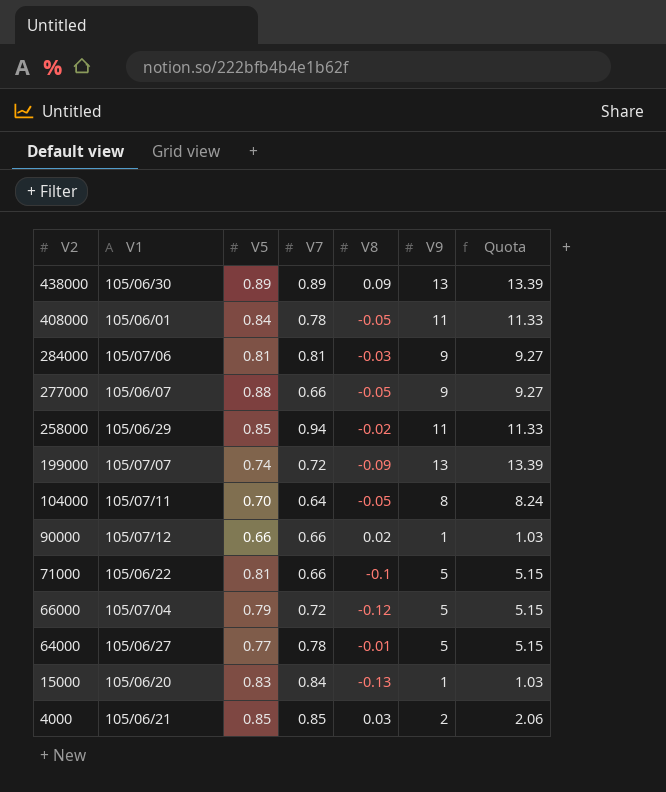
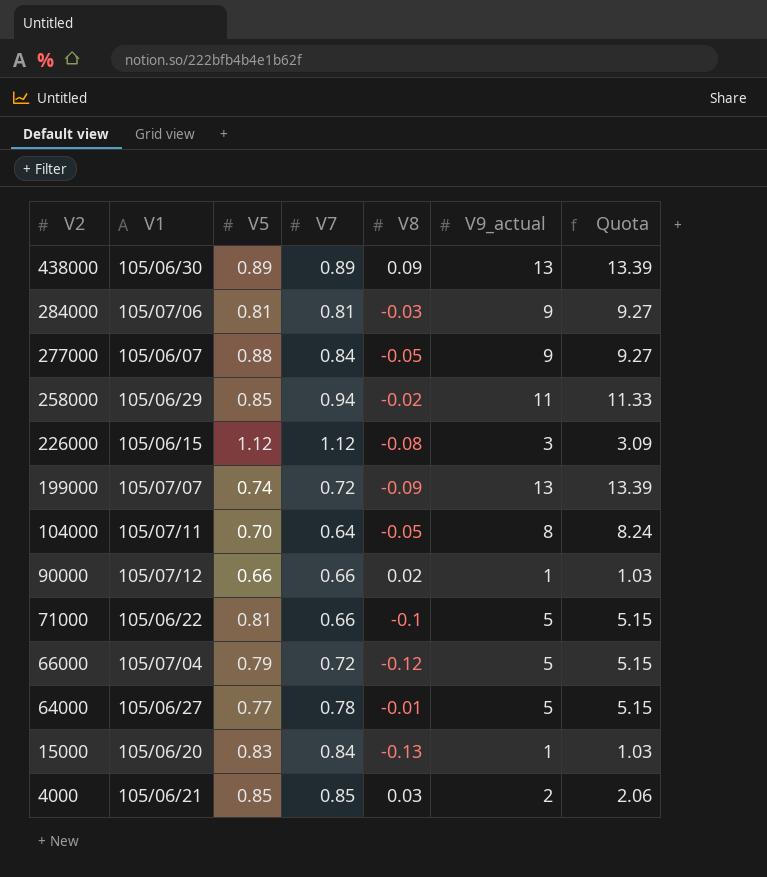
column name: V9 -> V9_actual
row 408000: 105/06/01 | 0.84 | 0.78 | -0.05 | 11 | 11.33 -> none
277000 | V7: 0.66 -> 0.84
row 226000: none -> 105/06/15 | 1.12 | 1.12 | -0.08 | 3 | 3.09

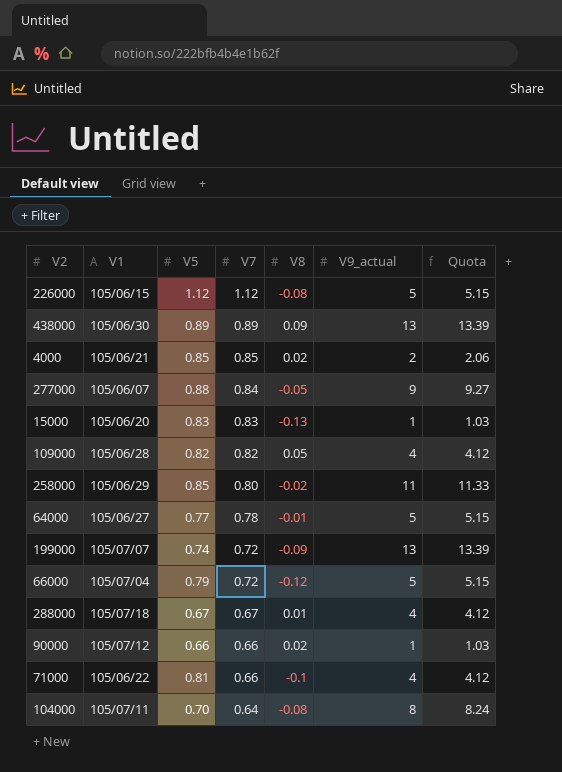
row order: V2 descending -> V7 descending
row 284000: 105/07/06 | 0.81 | 0.81 | -0.03 | 9 | 9.27 -> none
226000 | V9_actual: 3 -> 5
226000 | Quota: 3.09 -> 5.15
4000 | V8: 0.03 -> 0.02
15000 | V7: 0.84 -> 0.83
row 109000: none -> 105/06/28 | 0.82 | 0.82 | 0.05 | 4 | 4.12
258000 | V7: 0.94 -> 0.80
row 288000: none -> 105/07/18 | 0.67 | 0.67 | 0.01 | 4 | 4.12
71000 | V9_actual: 5 -> 4
71000 | Quota: 5.15 -> 4.12
104000 | V8: -0.05 -> -0.08

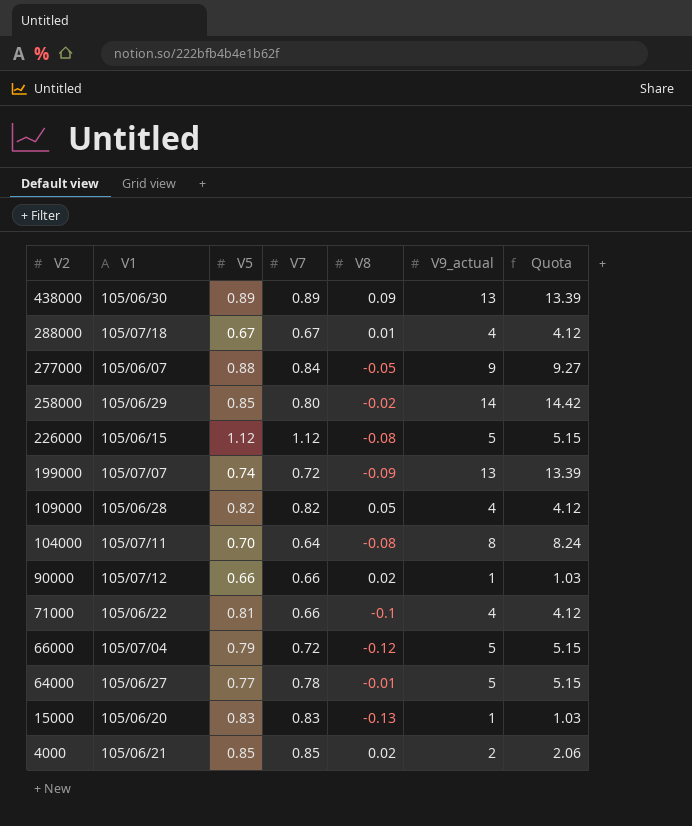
row order: V7 descending -> V2 descending
258000 | V9_actual: 11 -> 14
258000 | Quota: 11.33 -> 14.42

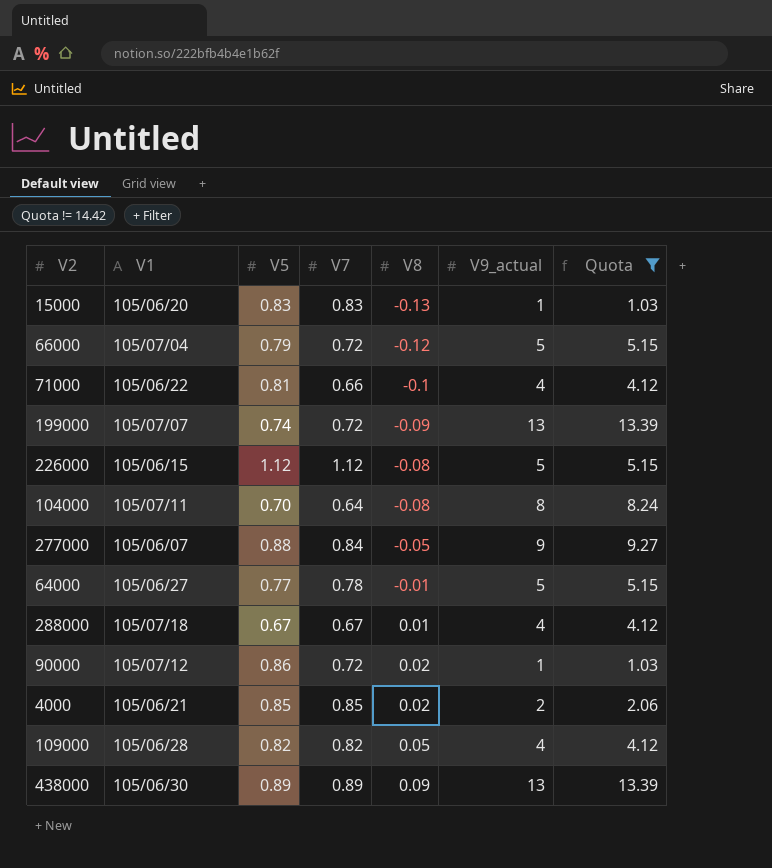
filter: none -> Quota != 14.42
row order: V2 descending -> V8 ascending
90000 | V5: 0.66 -> 0.86
90000 | V7: 0.66 -> 0.72

